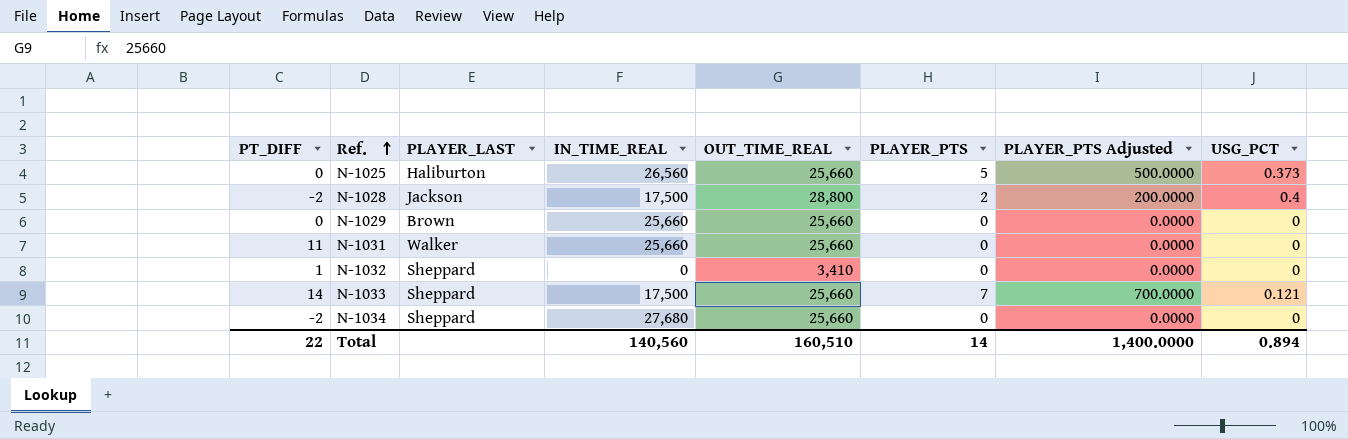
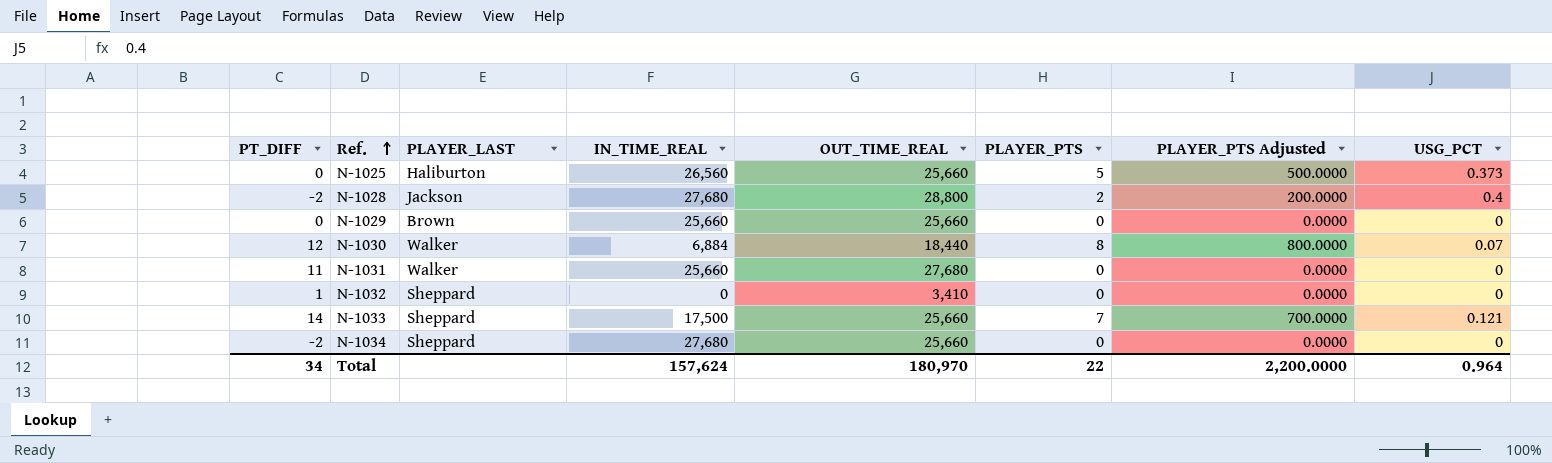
N-1028 | IN_TIME_REAL: 17,500 -> 27,680
row N-1030: none -> 12 | Walker | 6,884 | 18,440 | 8 | 800.0000 | 0.07
N-1031 | OUT_TIME_REAL: 25,660 -> 27,680
Total | PT_DIFF: 22 -> 34
Total | IN_TIME_REAL: 140,560 -> 157,624
Total | OUT_TIME_REAL: 160,510 -> 180,970
Total | PLAYER_PTS: 14 -> 22
Total | PLAYER_PTS Adjusted: 1,400.0000 -> 2,200.0000
Total | USG_PCT: 0.894 -> 0.964

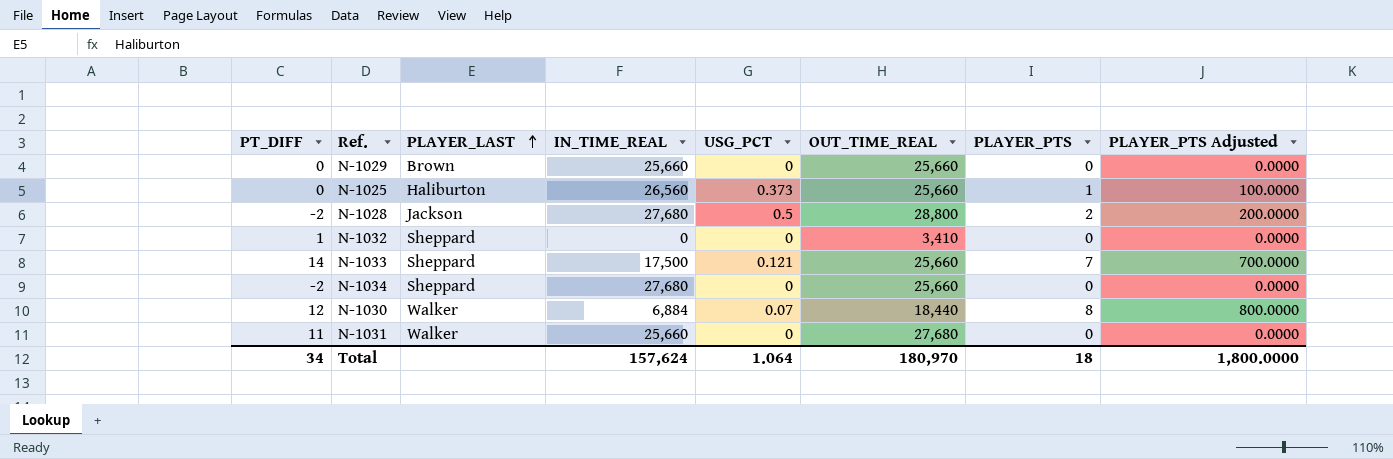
row order: Ref. ascending -> PLAYER_LAST ascending
column USG_PCT | position: 8 -> 5
N-1025 | PLAYER_PTS: 5 -> 1
N-1025 | PLAYER_PTS Adjusted: 500.0000 -> 100.0000
N-1028 | USG_PCT: 0.4 -> 0.5
Total | USG_PCT: 0.964 -> 1.064
Total | PLAYER_PTS: 22 -> 18
Total | PLAYER_PTS Adjusted: 2,200.0000 -> 1,800.0000

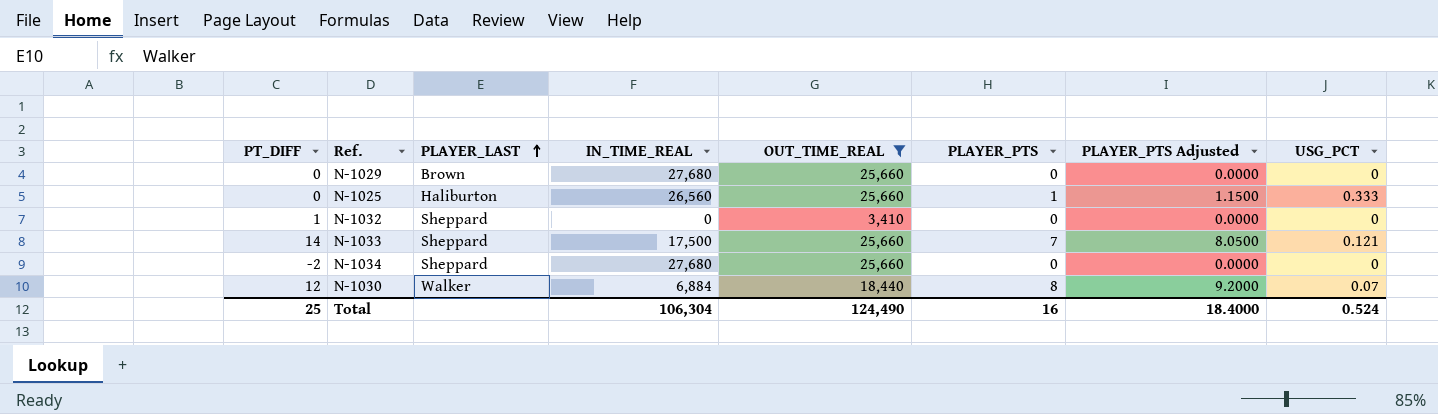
filter: none -> OUT_TIME_REAL <= 25,660
column PLAYER_PTS Adjusted | formula: [PLAYER_PTS] * 100 -> [PLAYER_PTS] * 1.15
column USG_PCT | position: 5 -> 8
N-1029 | IN_TIME_REAL: 25,660 -> 27,680
N-1025 | USG_PCT: 0.373 -> 0.333
Total | PT_DIFF: 34 -> 25
Total | IN_TIME_REAL: 157,624 -> 106,304
Total | OUT_TIME_REAL: 180,970 -> 124,490
Total | PLAYER_PTS: 18 -> 16
Total | PLAYER_PTS Adjusted: 1,800.0000 -> 18.4000
Total | USG_PCT: 1.064 -> 0.524

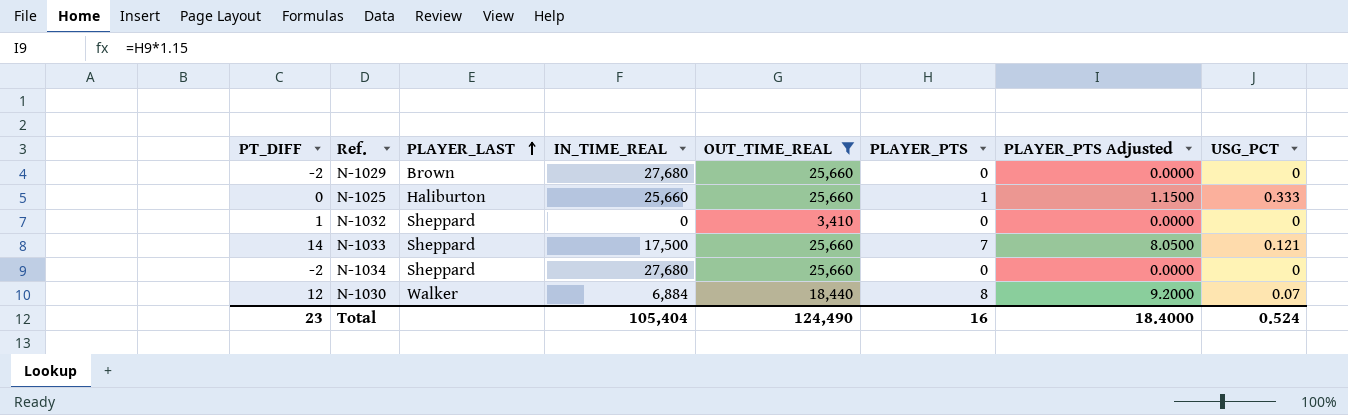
N-1029 | PT_DIFF: 0 -> -2
N-1025 | IN_TIME_REAL: 26,560 -> 25,660
Total | PT_DIFF: 25 -> 23
Total | IN_TIME_REAL: 106,304 -> 105,404

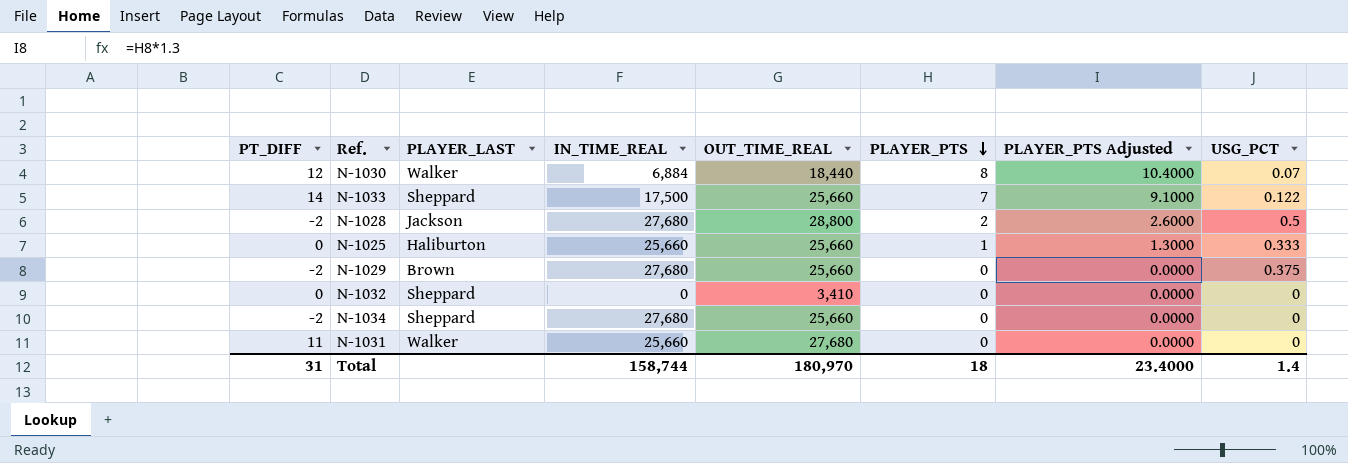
filter: OUT_TIME_REAL <= 25,660 -> none
row order: PLAYER_LAST ascending -> PLAYER_PTS descending
column PLAYER_PTS Adjusted | formula: [PLAYER_PTS] * 1.15 -> [PLAYER_PTS] * 1.3
N-1033 | USG_PCT: 0.121 -> 0.122
N-1029 | USG_PCT: 0 -> 0.375
N-1032 | PT_DIFF: 1 -> 0
Total | PT_DIFF: 23 -> 31
Total | IN_TIME_REAL: 105,404 -> 158,744
Total | OUT_TIME_REAL: 124,490 -> 180,970
Total | PLAYER_PTS: 16 -> 18
Total | PLAYER_PTS Adjusted: 18.4000 -> 23.4000
Total | USG_PCT: 0.524 -> 1.4

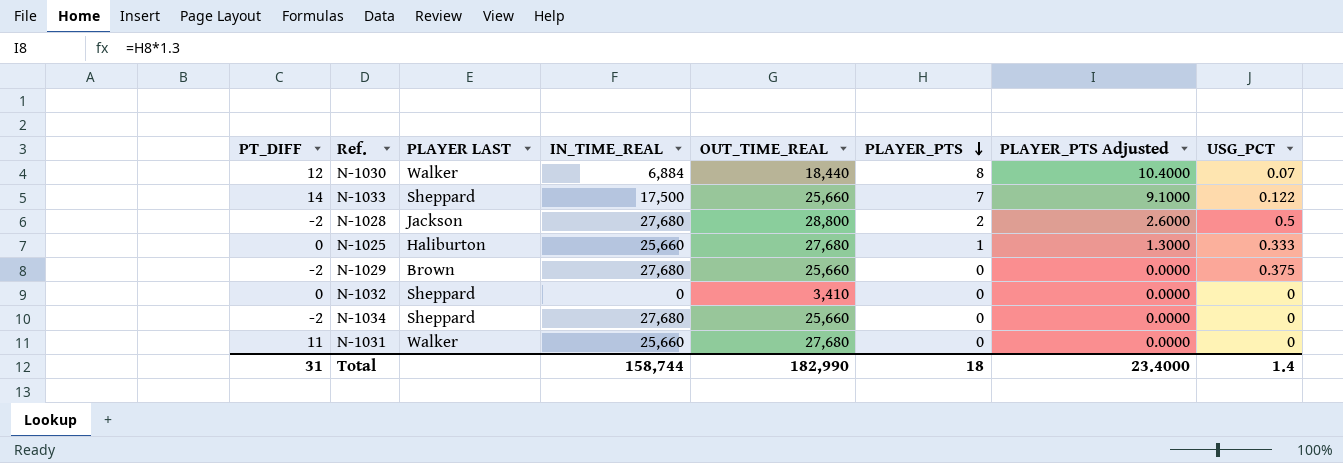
column name: PLAYER_LAST -> PLAYER LAST
N-1025 | OUT_TIME_REAL: 25,660 -> 27,680
Total | OUT_TIME_REAL: 180,970 -> 182,990

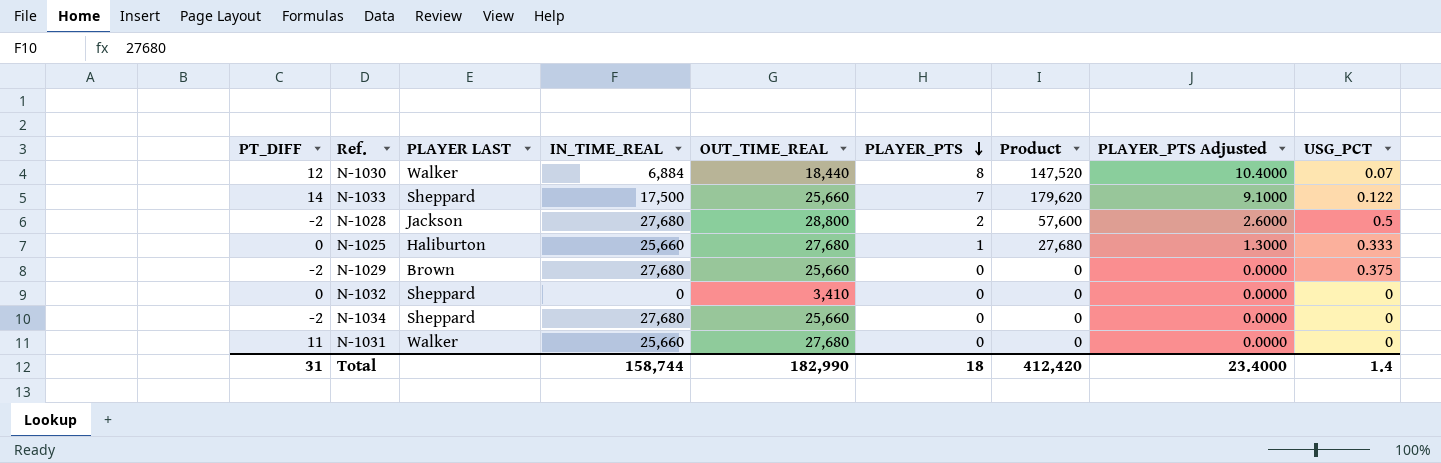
column Product | formula: none -> [OUT_TIME_REAL] * [PLAYER_PTS]

